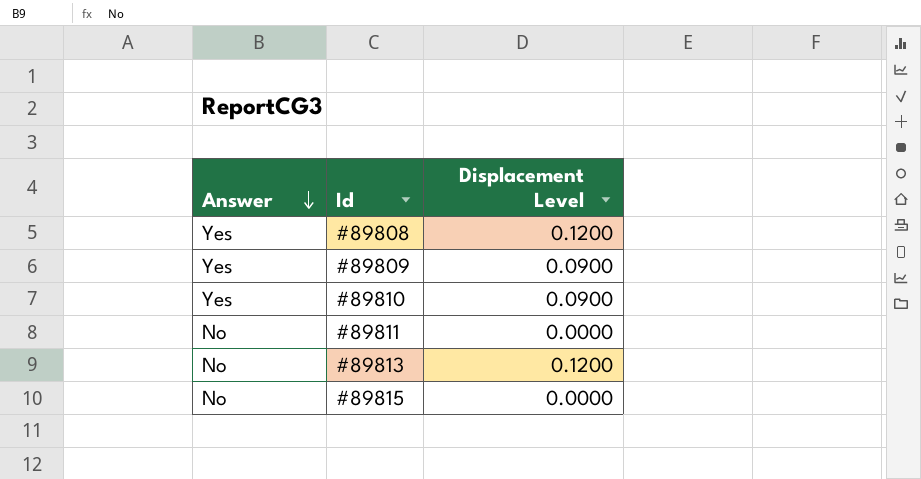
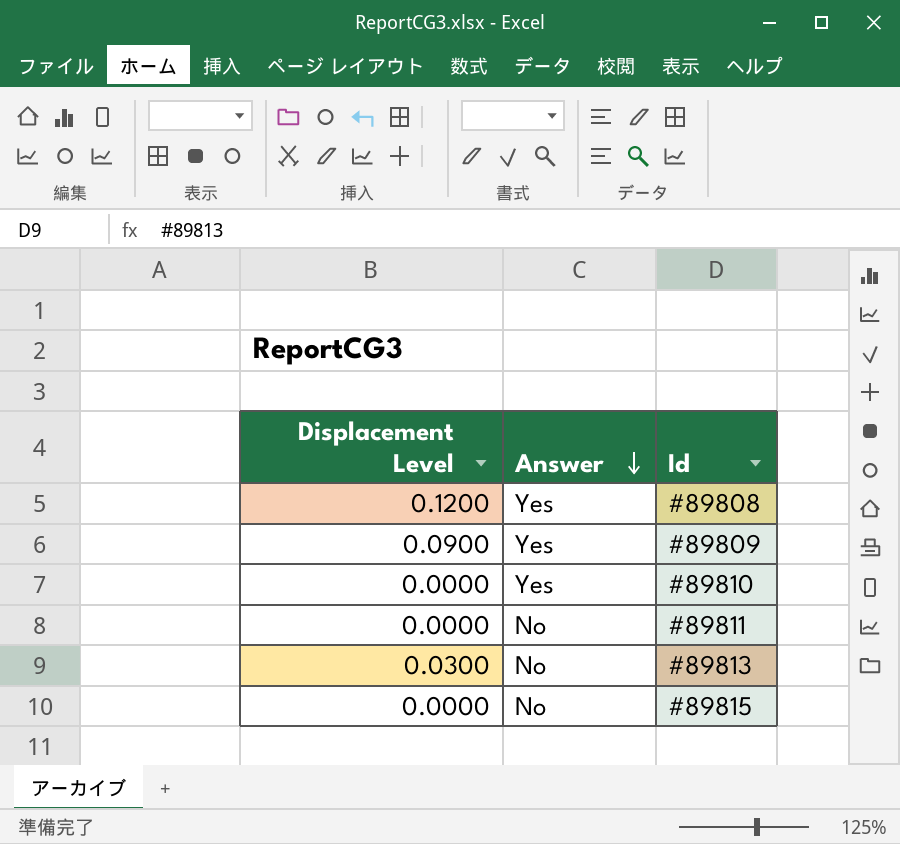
column Displacement Level | position: 3 -> 1
#89810 | Displacement Level: 0.0900 -> 0.0000
#89813 | Displacement Level: 0.1200 -> 0.0300

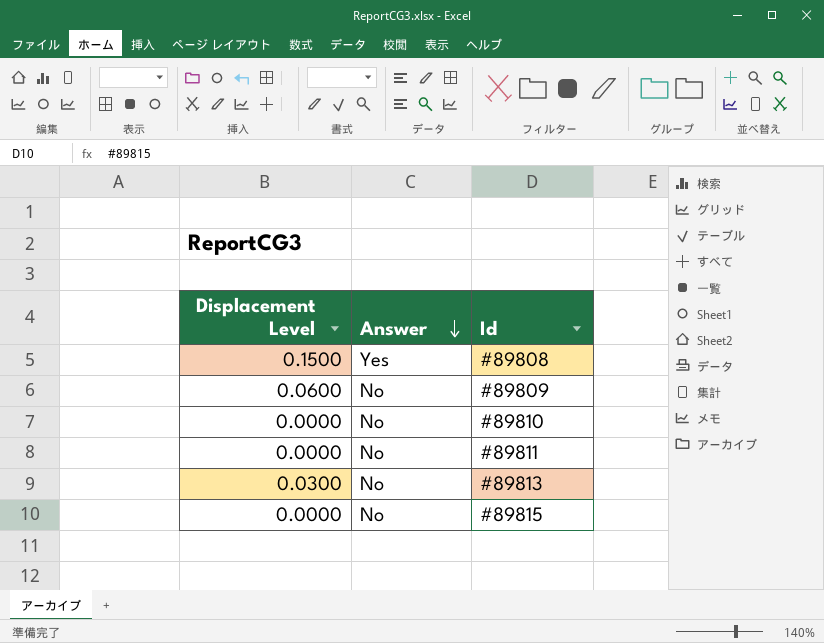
#89808 | Displacement Level: 0.1200 -> 0.1500
#89809 | Displacement Level: 0.0900 -> 0.0600
#89809 | Answer: Yes -> No
#89810 | Answer: Yes -> No

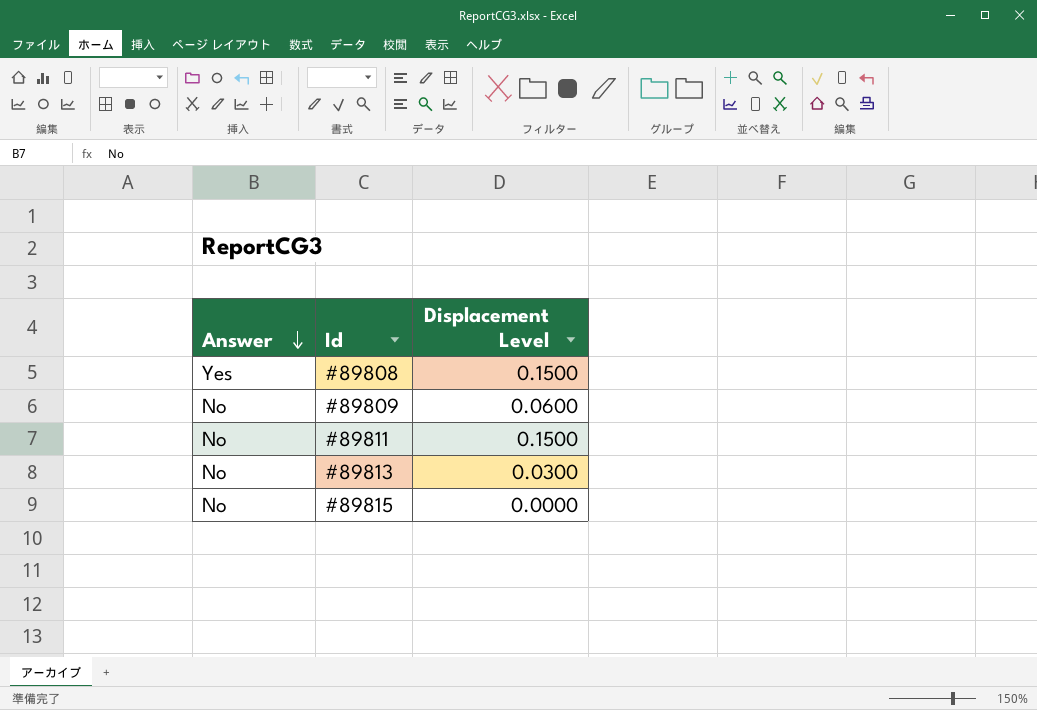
column Displacement Level | position: 1 -> 3
row #89810: 0.0000 | No -> none
#89811 | Displacement Level: 0.0000 -> 0.1500

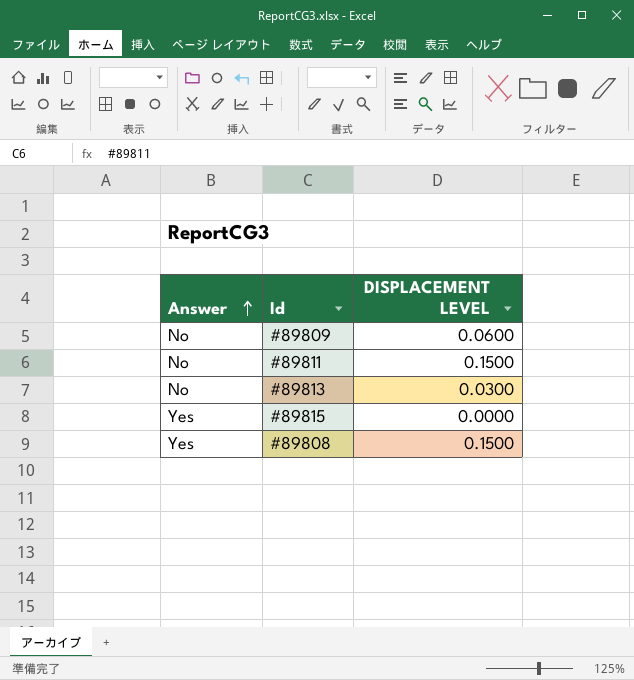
row order: Answer descending -> Answer ascending
column name: Displacement Level -> DISPLACEMENT LEVEL
#89815 | Answer: No -> Yes

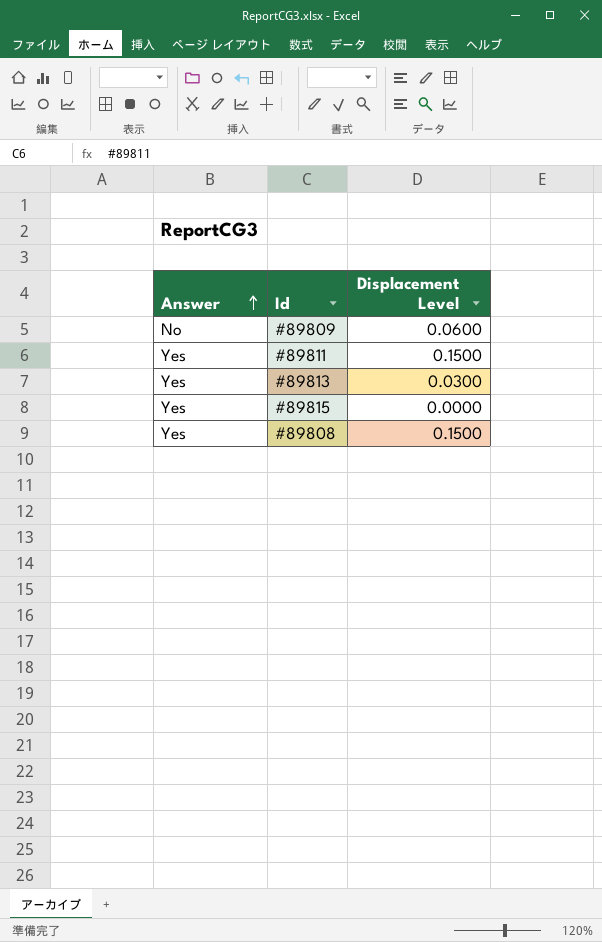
column name: DISPLACEMENT LEVEL -> Displacement Level
#89811 | Answer: No -> Yes
#89813 | Answer: No -> Yes

